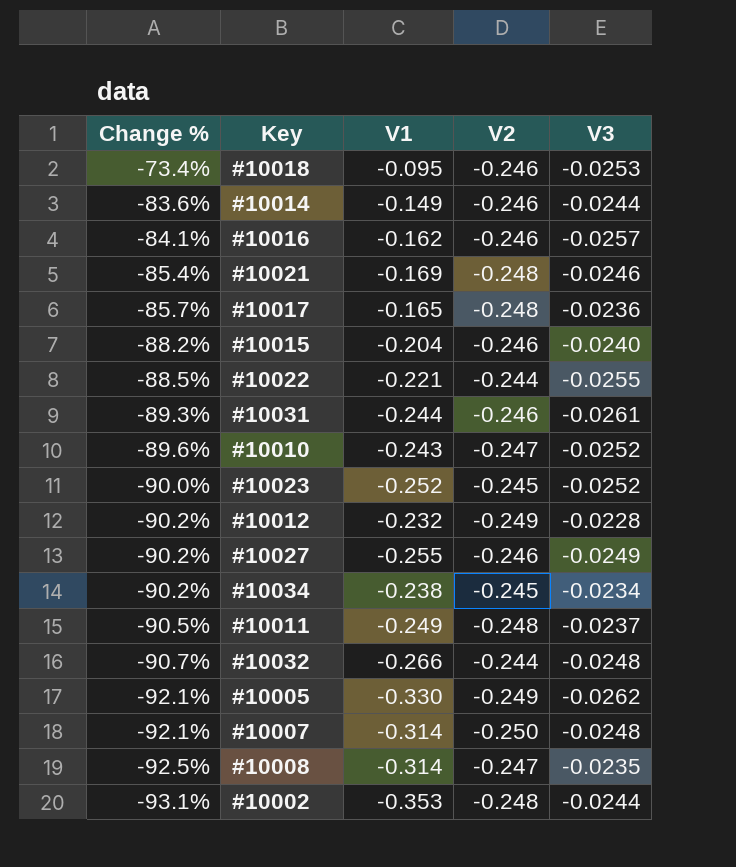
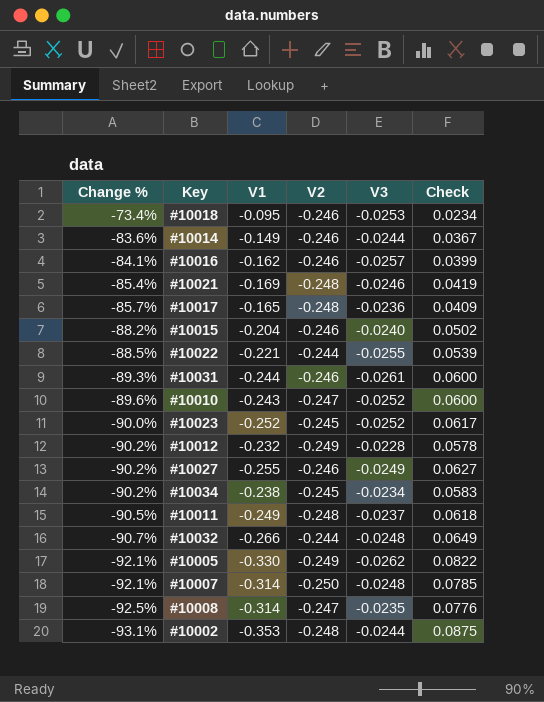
column Check | formula: none -> [V1] * [V2]

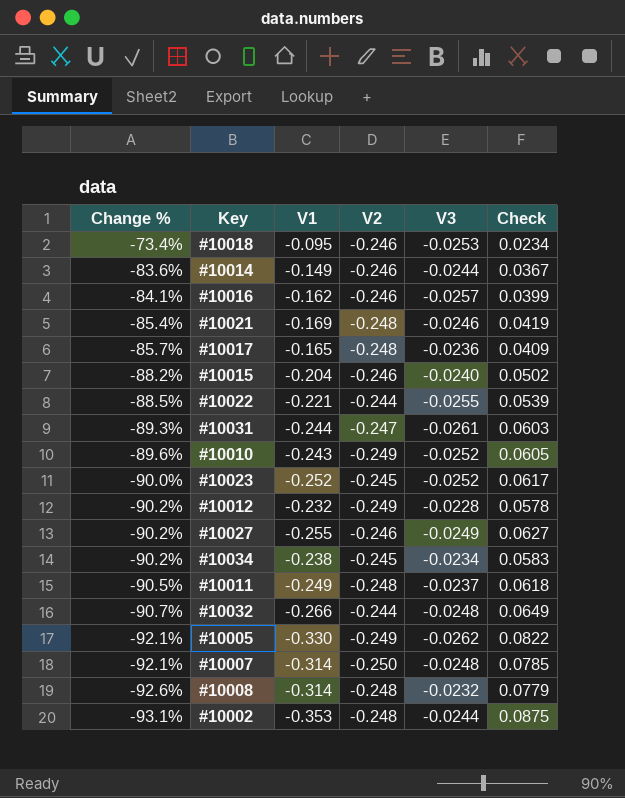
#10031 | V2: -0.246 -> -0.247
#10031 | Check: 0.0600 -> 0.0603
#10010 | V2: -0.247 -> -0.249
#10010 | Check: 0.0600 -> 0.0605
#10008 | Change %: -92.5% -> -92.6%
#10008 | V2: -0.247 -> -0.248
#10008 | V3: -0.0235 -> -0.0232
#10008 | Check: 0.0776 -> 0.0779

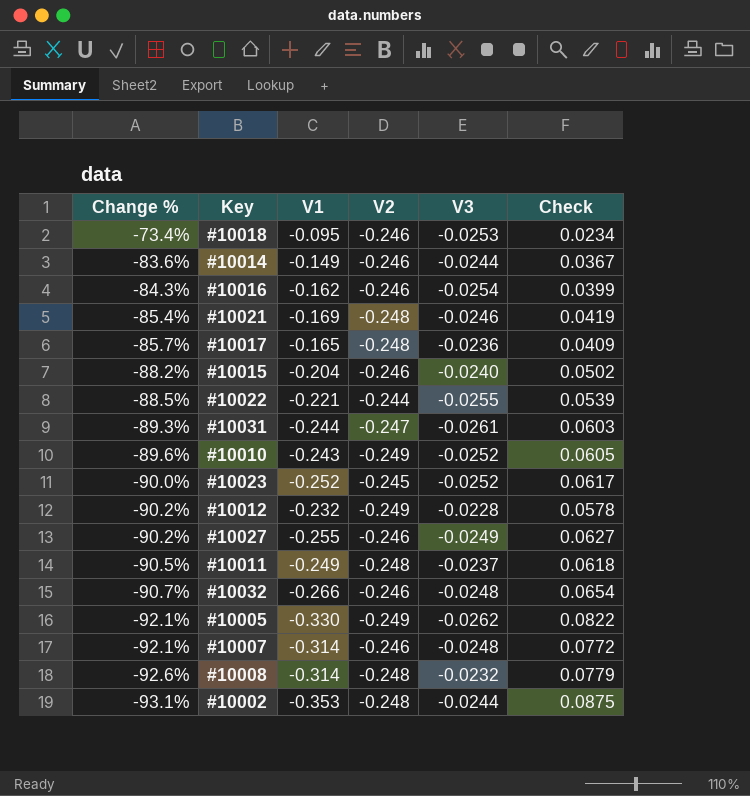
row #10034: -90.2% | -0.238 | -0.245 | -0.0234 | 0.0583 -> none
#10016 | Change %: -84.1% -> -84.3%
#10016 | V3: -0.0257 -> -0.0254
#10032 | V2: -0.244 -> -0.246
#10032 | Check: 0.0649 -> 0.0654
#10007 | V2: -0.250 -> -0.246
#10007 | Check: 0.0785 -> 0.0772

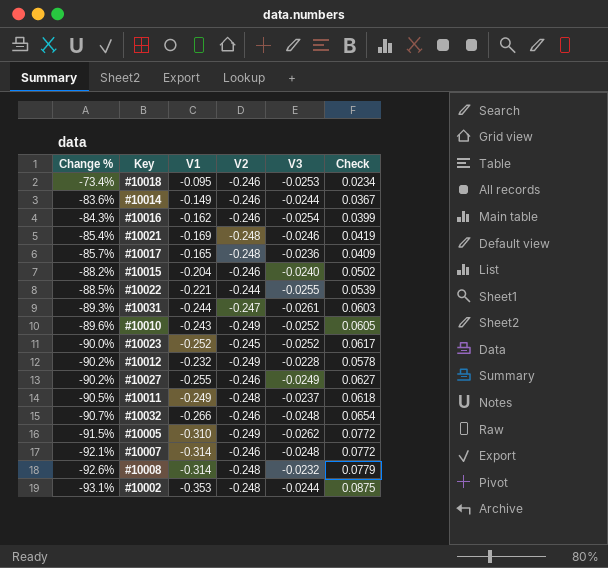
#10005 | Change %: -92.1% -> -91.5%
#10005 | V1: -0.330 -> -0.310
#10005 | Check: 0.0822 -> 0.0772

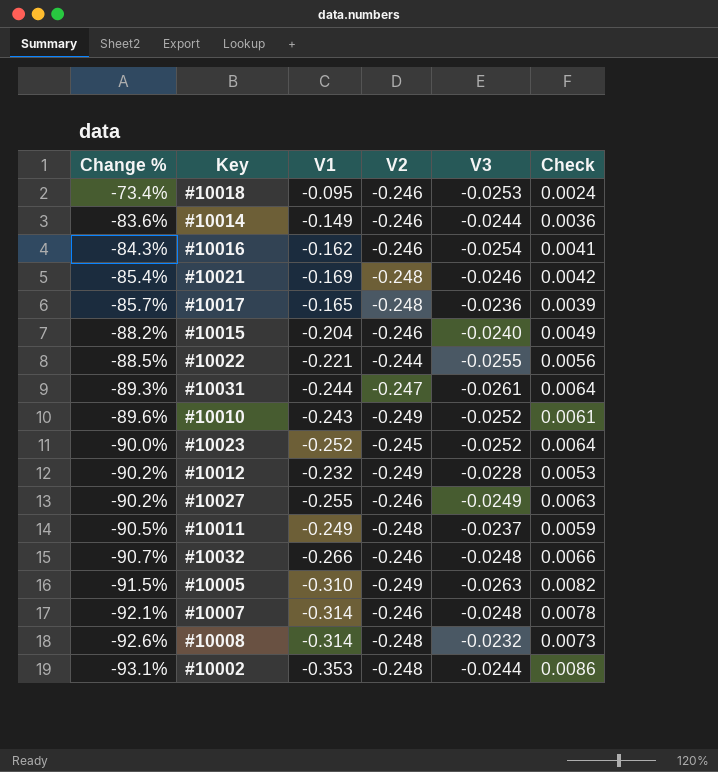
column Check | formula: [V1] * [V2] -> [V1] * [V3]
#10005 | V3: -0.0262 -> -0.0263

